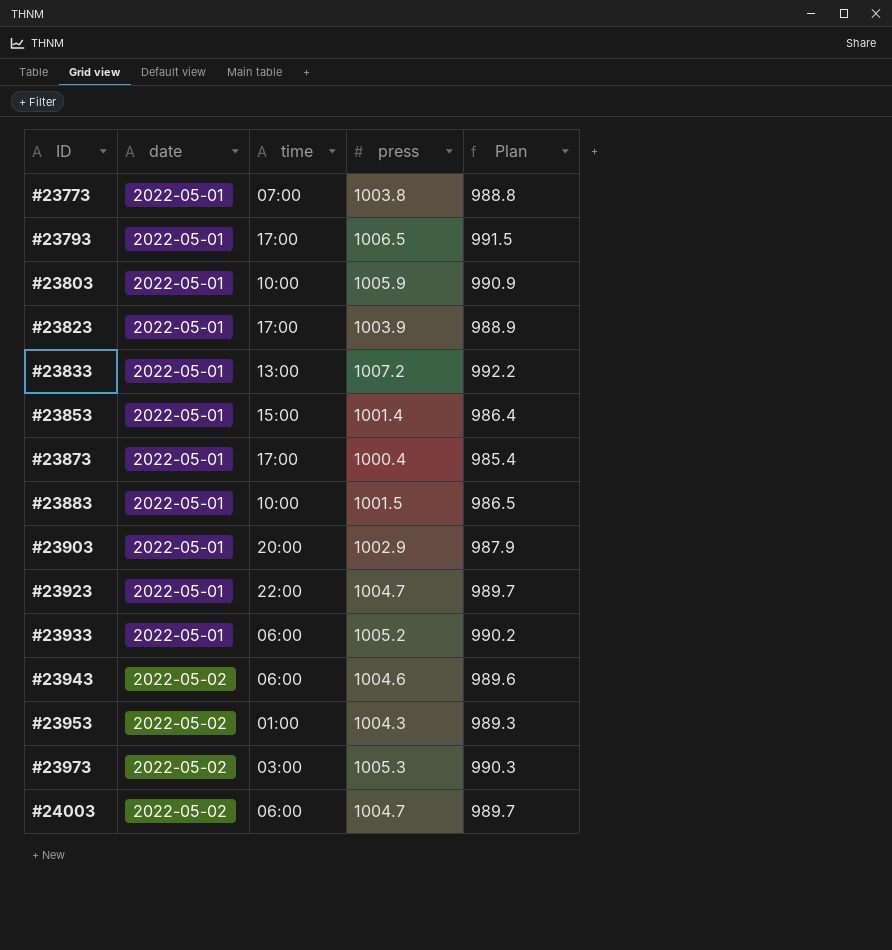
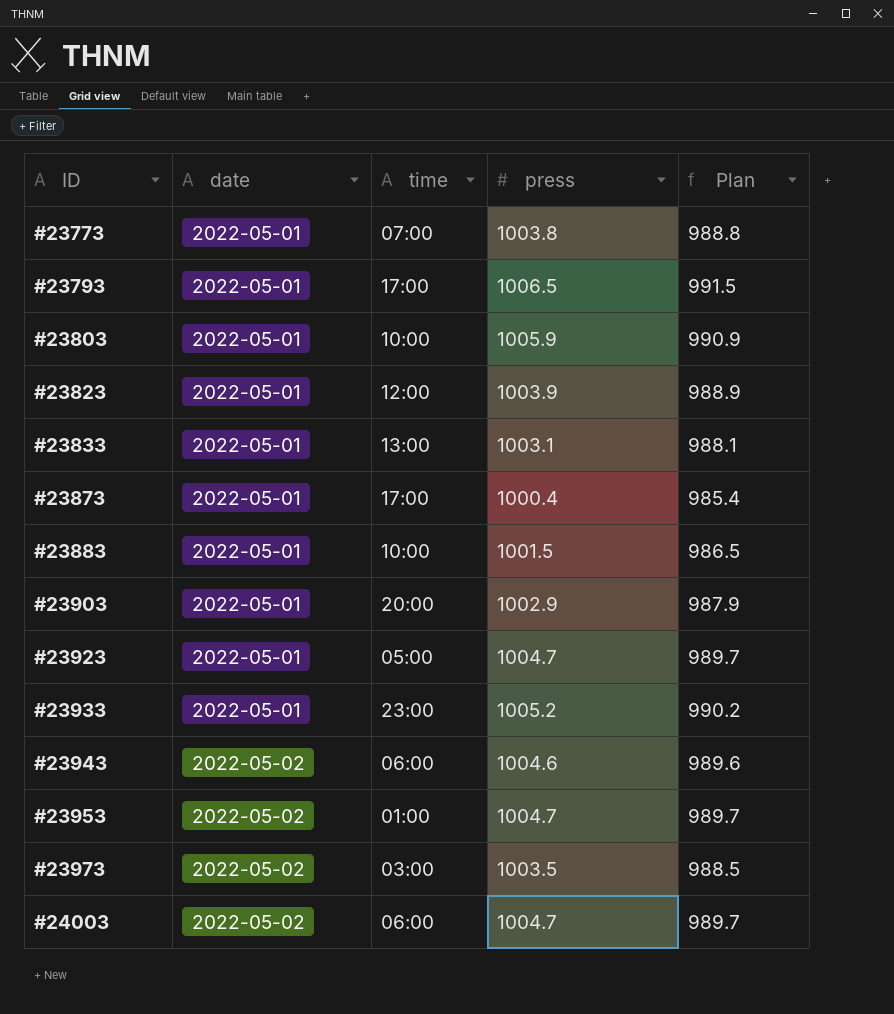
row #23853: 2022-05-01 | 15:00 | 1001.4 | 986.4 -> none
#23823 | time: 17:00 -> 12:00
#23833 | press: 1007.2 -> 1003.1
#23833 | Plan: 992.2 -> 988.1
#23923 | time: 22:00 -> 05:00
#23933 | time: 06:00 -> 23:00
#23953 | press: 1004.3 -> 1004.7
#23953 | Plan: 989.3 -> 989.7
#23973 | press: 1005.3 -> 1003.5
#23973 | Plan: 990.3 -> 988.5

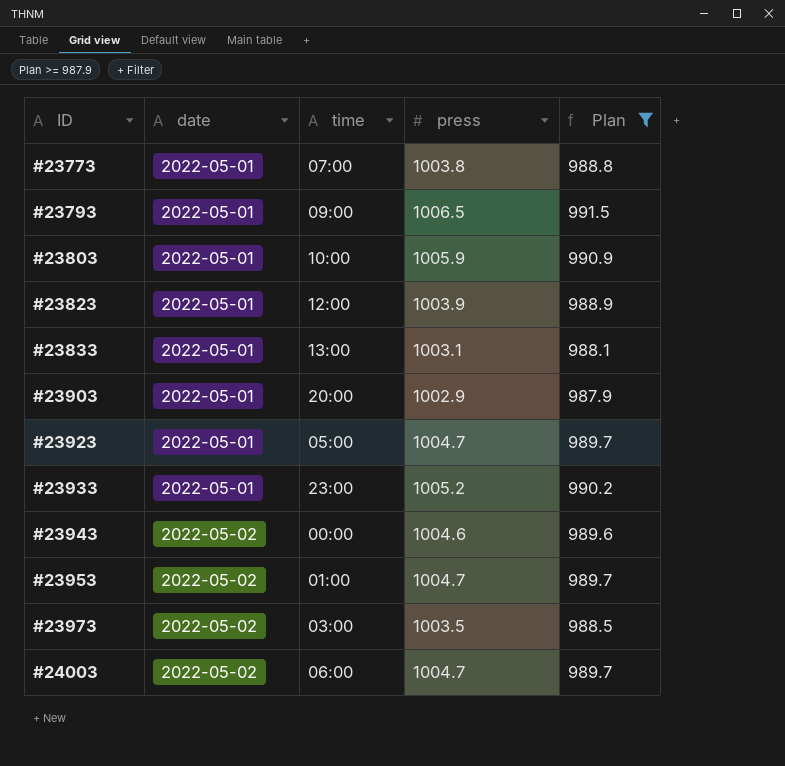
filter: none -> Plan >= 987.9
#23793 | time: 17:00 -> 09:00
#23943 | time: 06:00 -> 00:00

